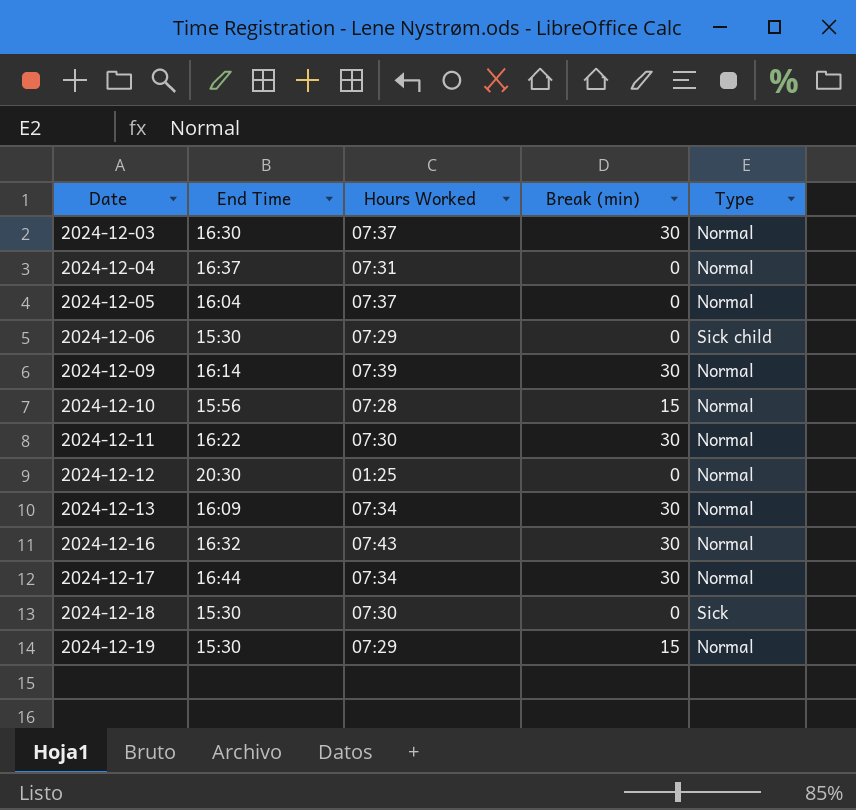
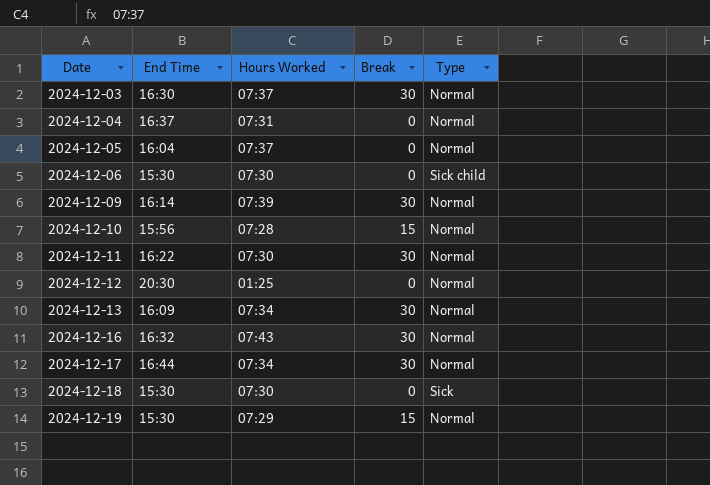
column name: Break (min) -> Break
2024-12-06 | Hours Worked: 07:29 -> 07:30

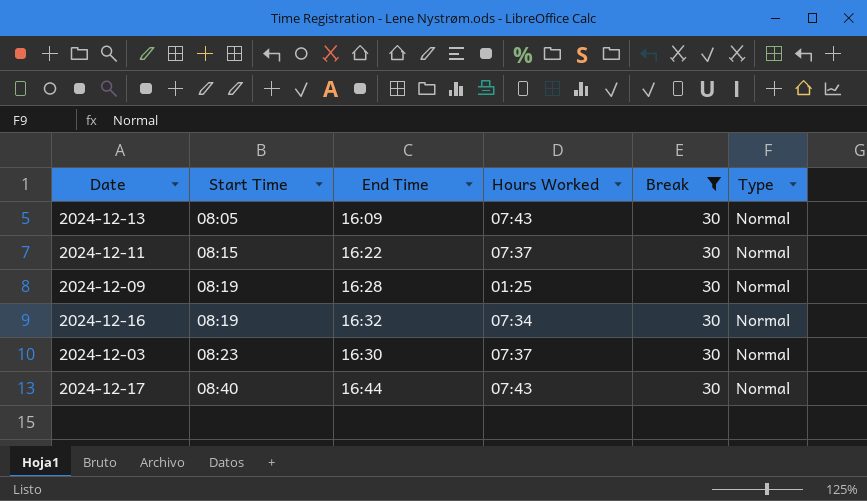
filter: none -> Break = 30
row order: Date ascending -> Start Time ascending
column Start Time | position: none -> 2
2024-12-13 | Hours Worked: 07:34 -> 07:43
2024-12-11 | Hours Worked: 07:30 -> 07:37
2024-12-09 | End Time: 16:14 -> 16:28
2024-12-09 | Hours Worked: 07:39 -> 01:25
2024-12-16 | Hours Worked: 07:43 -> 07:34
2024-12-17 | Hours Worked: 07:34 -> 07:43

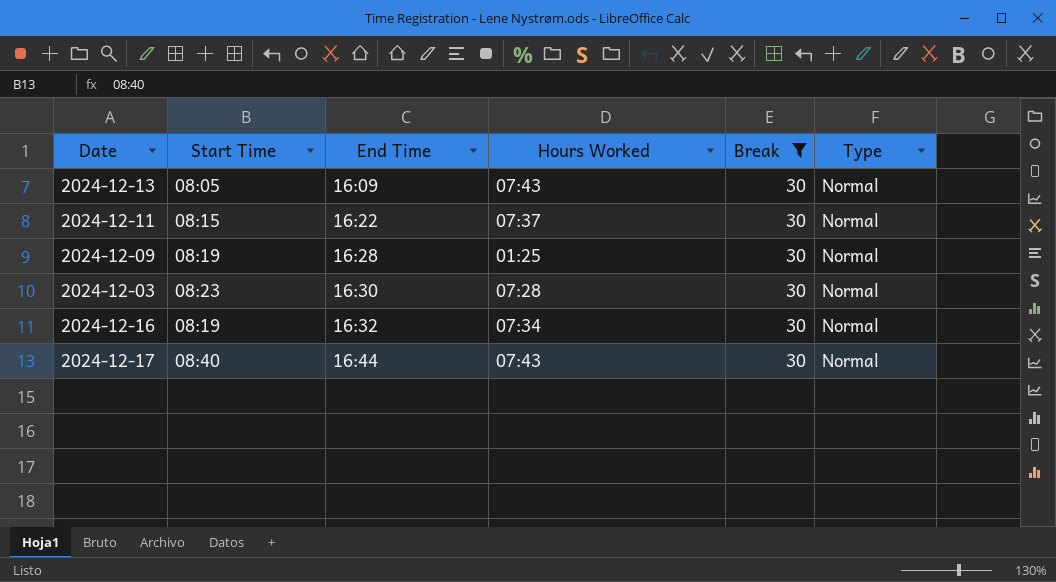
row order: Start Time ascending -> End Time ascending
2024-12-03 | Hours Worked: 07:37 -> 07:28

